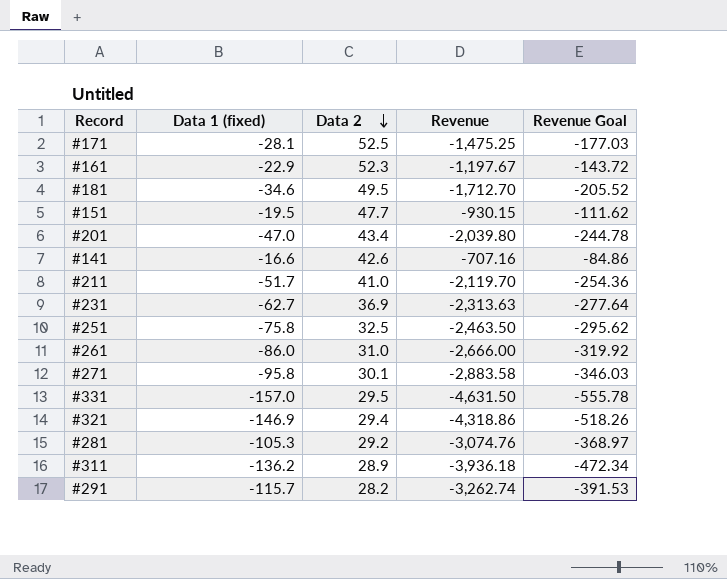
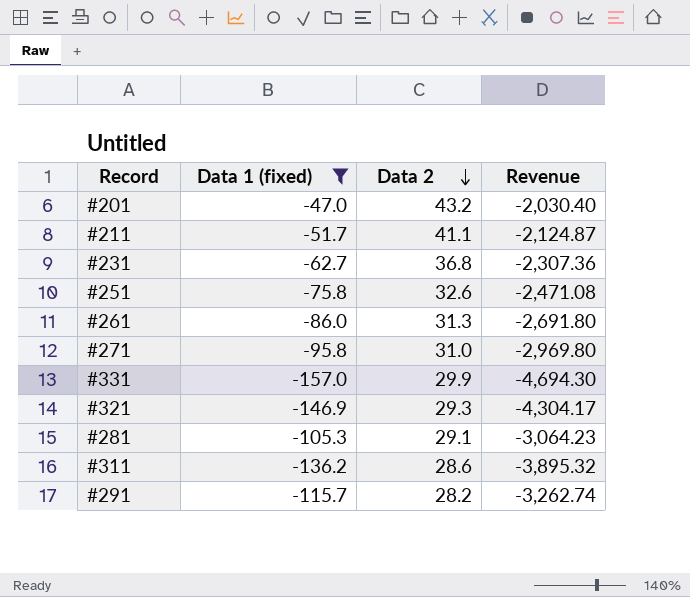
filter: none -> Data 1 (fixed) <= -47.0
column Revenue Goal | formula: [Revenue] * 0.12 -> none
#201 | Data 2: 43.4 -> 43.2
#201 | Revenue: -2,039.80 -> -2,030.40
#211 | Data 2: 41.0 -> 41.1
#211 | Revenue: -2,119.70 -> -2,124.87
#231 | Data 2: 36.9 -> 36.8
#231 | Revenue: -2,313.63 -> -2,307.36
#251 | Data 2: 32.5 -> 32.6
#251 | Revenue: -2,463.50 -> -2,471.08
#261 | Data 2: 31.0 -> 31.3
#261 | Revenue: -2,666.00 -> -2,691.80
#271 | Data 2: 30.1 -> 31.0
#271 | Revenue: -2,883.58 -> -2,969.80
#331 | Data 2: 29.5 -> 29.9
#331 | Revenue: -4,631.50 -> -4,694.30
#321 | Data 2: 29.4 -> 29.3
#321 | Revenue: -4,318.86 -> -4,304.17
#281 | Data 2: 29.2 -> 29.1
#281 | Revenue: -3,074.76 -> -3,064.23
#311 | Data 2: 28.9 -> 28.6
#311 | Revenue: -3,936.18 -> -3,895.32

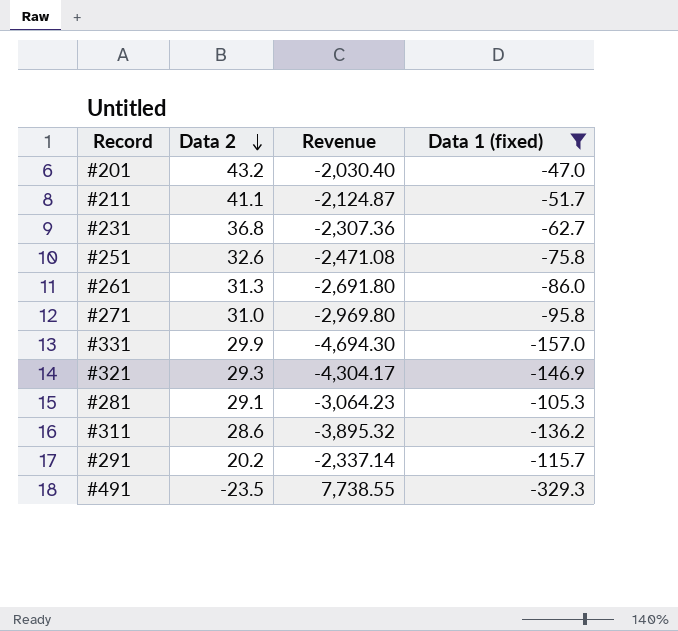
column Data 1 (fixed) | position: 2 -> 4
#291 | Data 2: 28.2 -> 20.2
#291 | Revenue: -3,262.74 -> -2,337.14
row #491: none -> -23.5 | 7,738.55 | -329.3

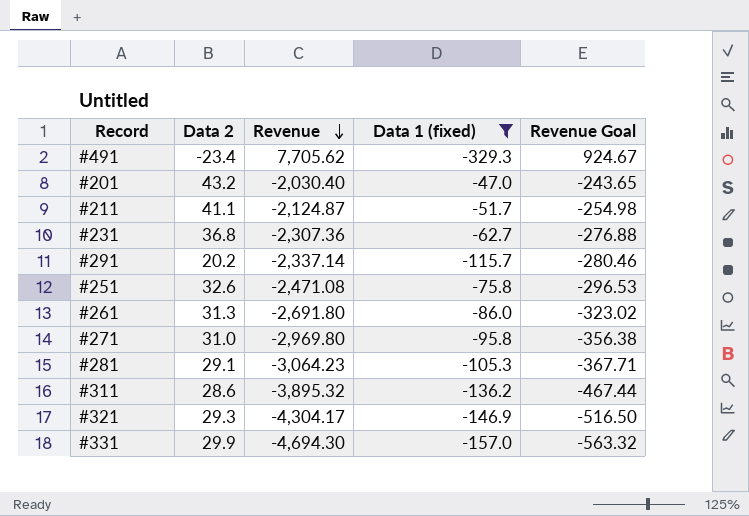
row order: Data 2 descending -> Revenue descending
column Revenue Goal | formula: none -> [Revenue] * 0.12
#491 | Data 2: -23.5 -> -23.4
#491 | Revenue: 7,738.55 -> 7,705.62

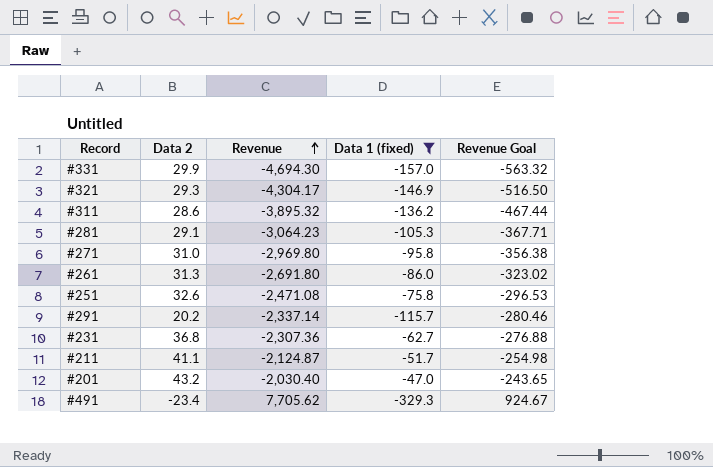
row order: Revenue descending -> Revenue ascending

